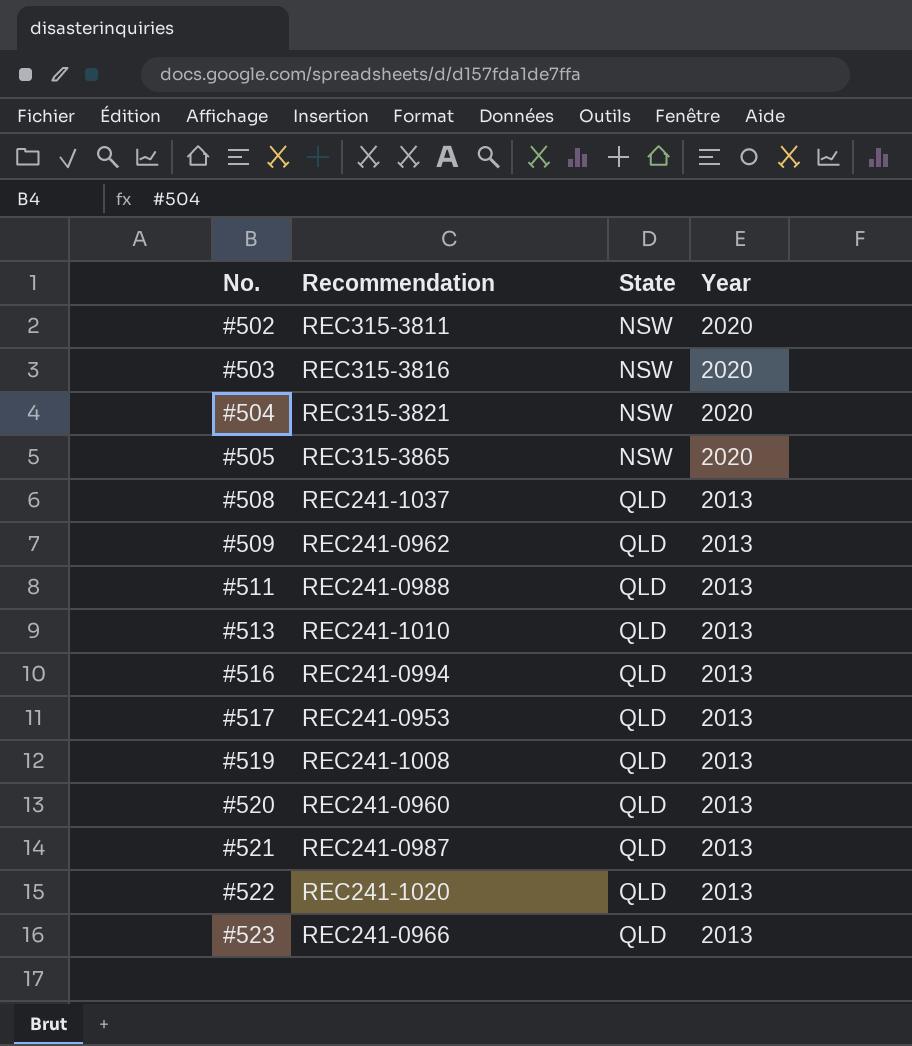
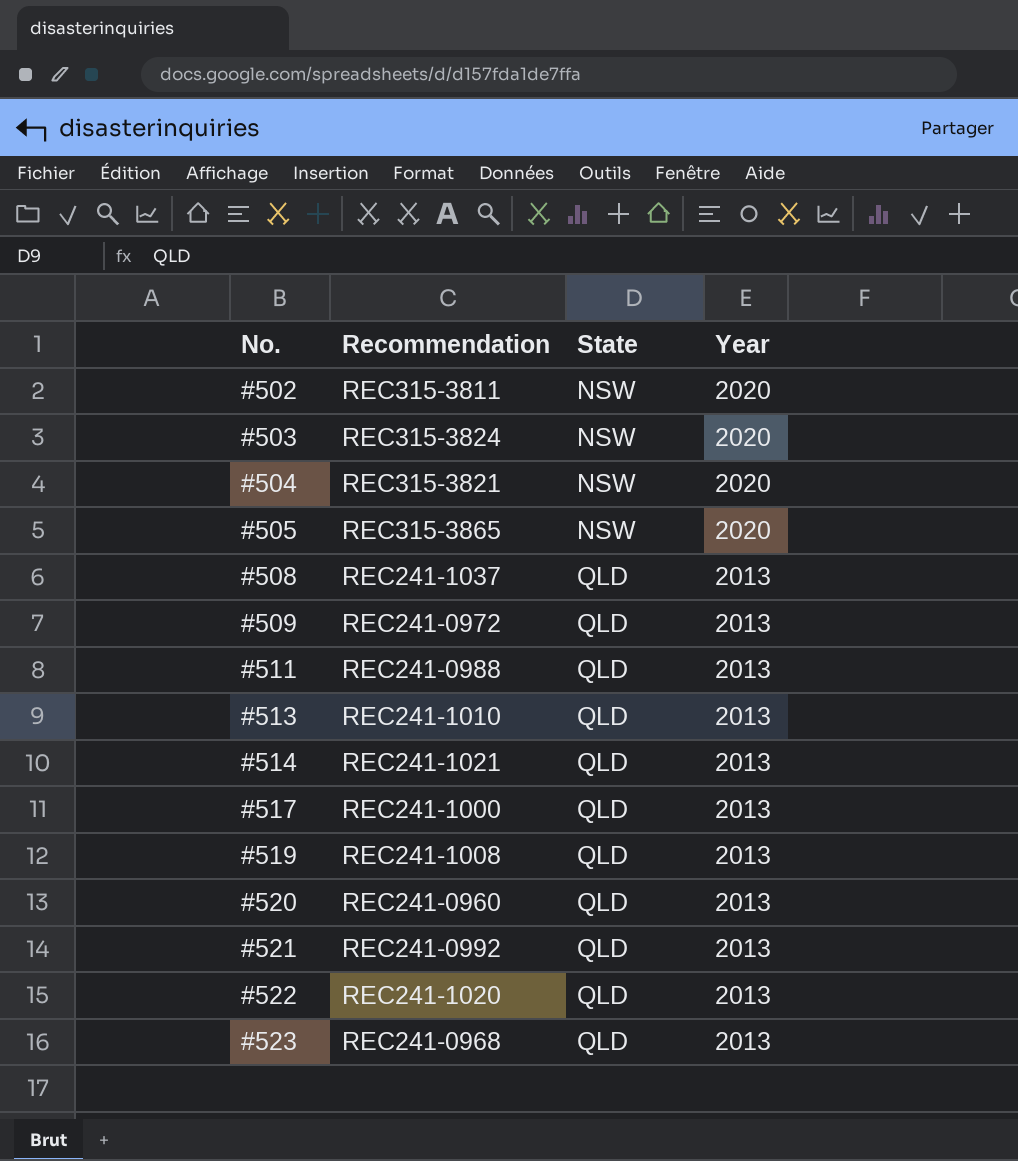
row #516: REC241-0994 | QLD | 2013 -> none
#503 | Recommendation: REC315-3816 -> REC315-3824
#509 | Recommendation: REC241-0962 -> REC241-0972
row #514: none -> REC241-1021 | QLD | 2013
#517 | Recommendation: REC241-0953 -> REC241-1000
#521 | Recommendation: REC241-0987 -> REC241-0992
#523 | Recommendation: REC241-0966 -> REC241-0968

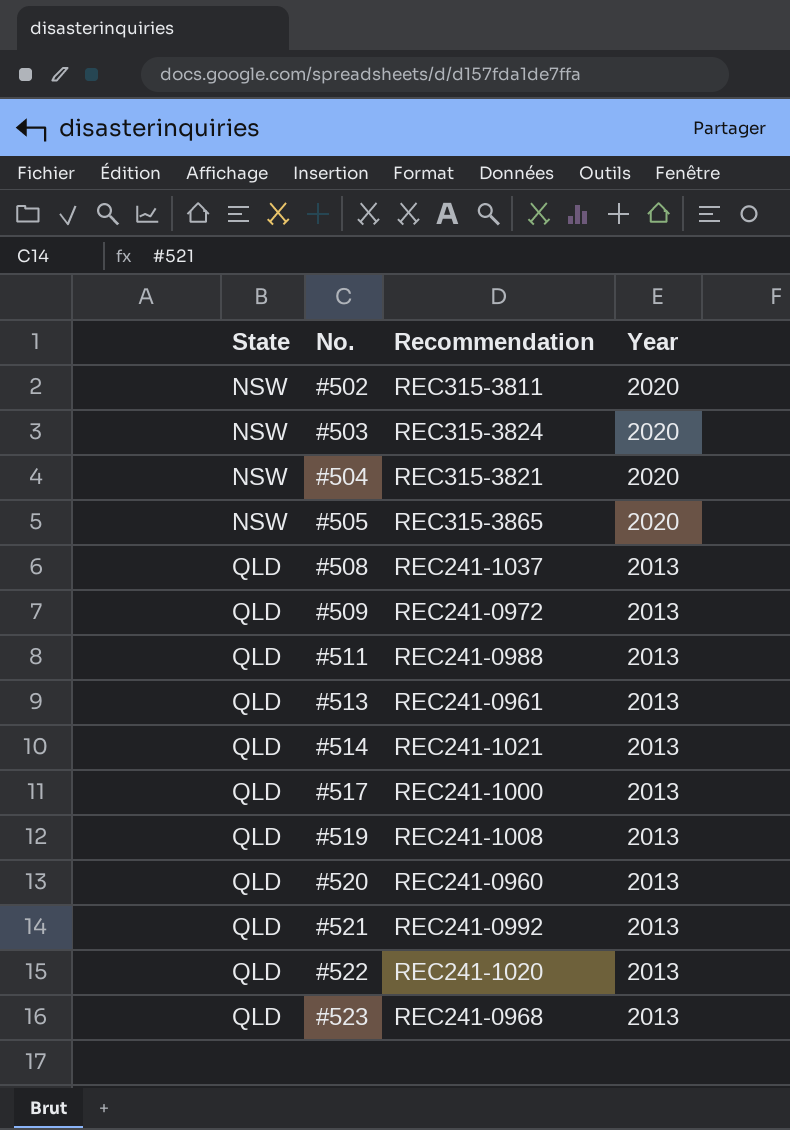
column State | position: 3 -> 1
#513 | Recommendation: REC241-1010 -> REC241-0961

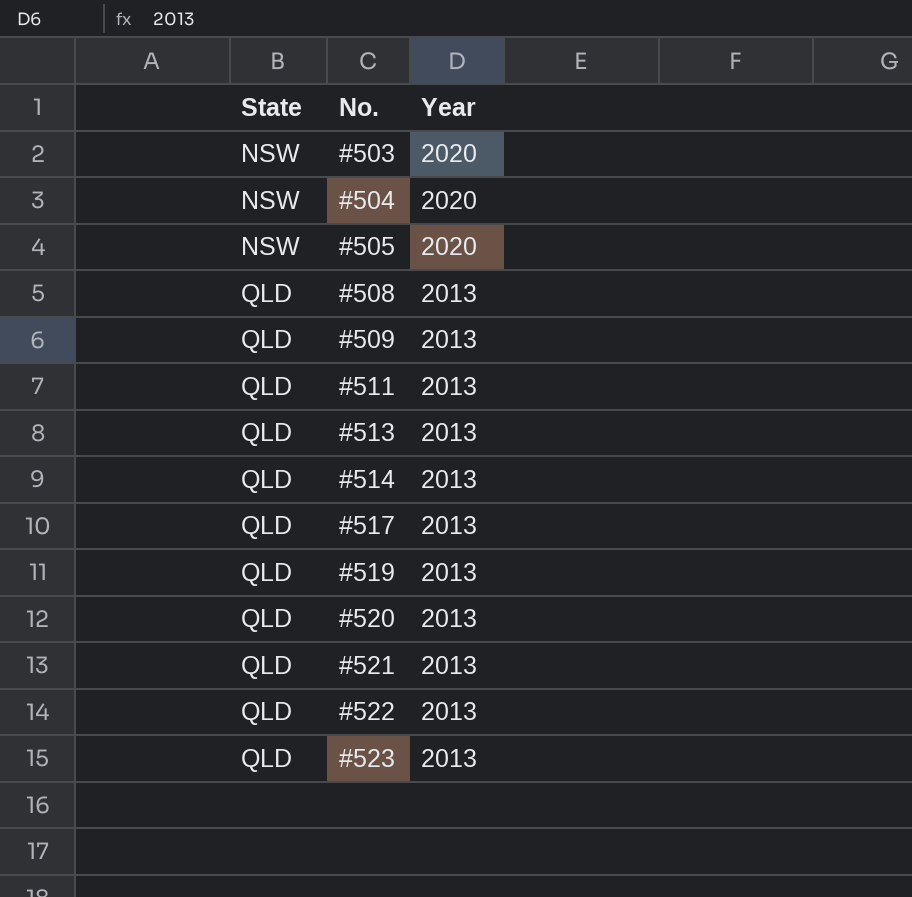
column Recommendation | position: 3 -> none
row #502: NSW | REC315-3811 | 2020 -> none

